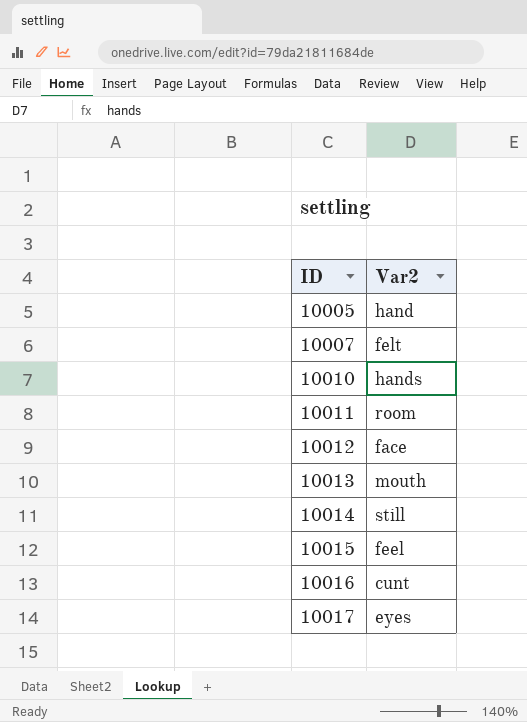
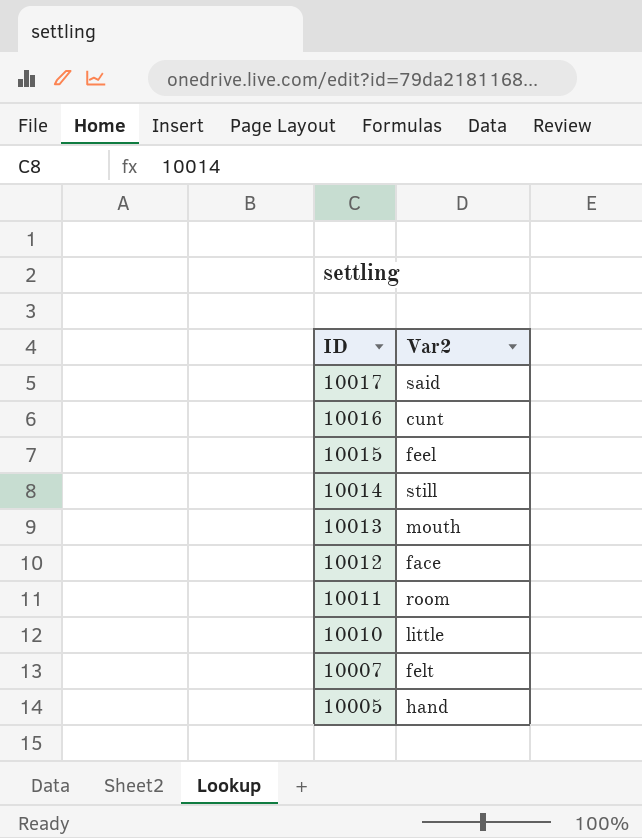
row order: ID ascending -> ID descending
10017 | Var2: eyes -> said
10010 | Var2: hands -> little

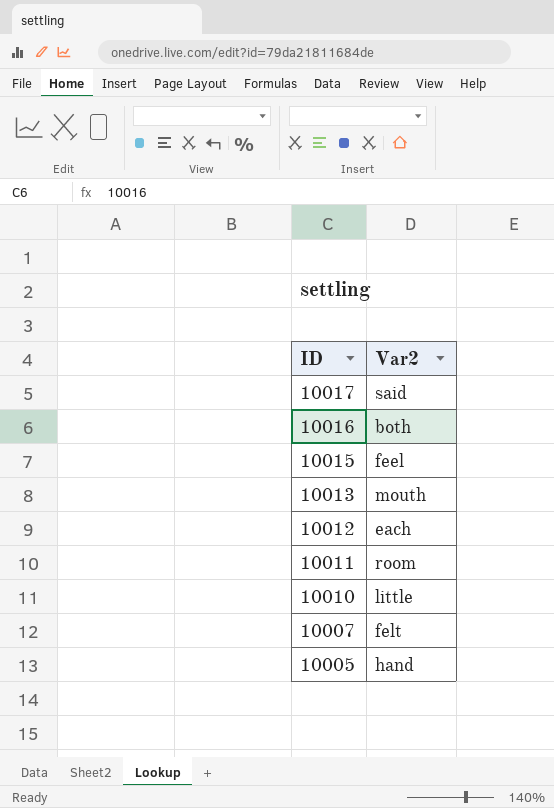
row 10014: still -> none
10016 | Var2: cunt -> both
10012 | Var2: face -> each

